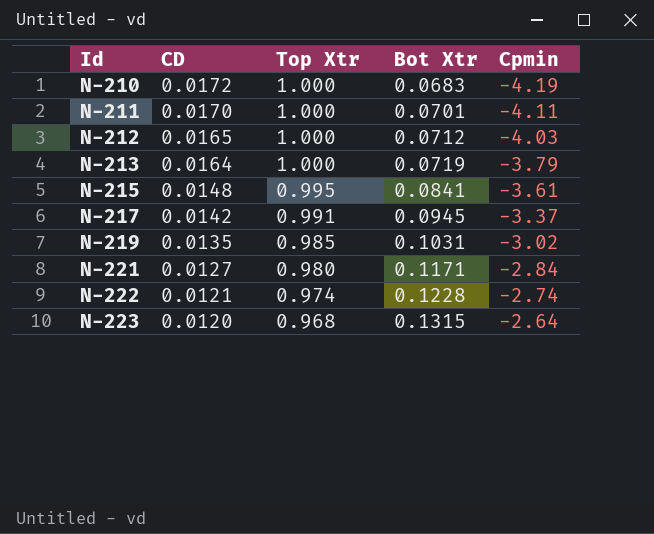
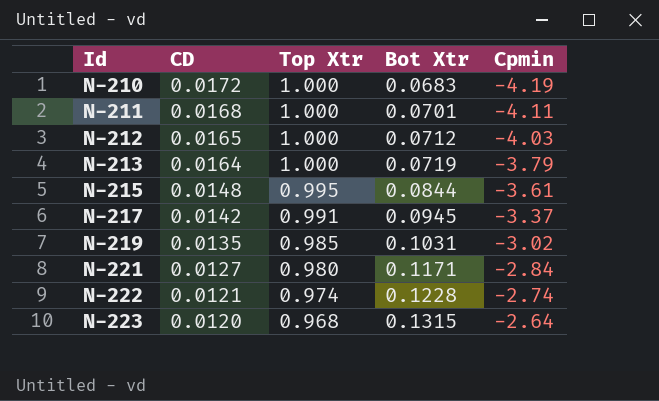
N-211 | CD: 0.0170 -> 0.0168
N-215 | Bot Xtr: 0.0841 -> 0.0844

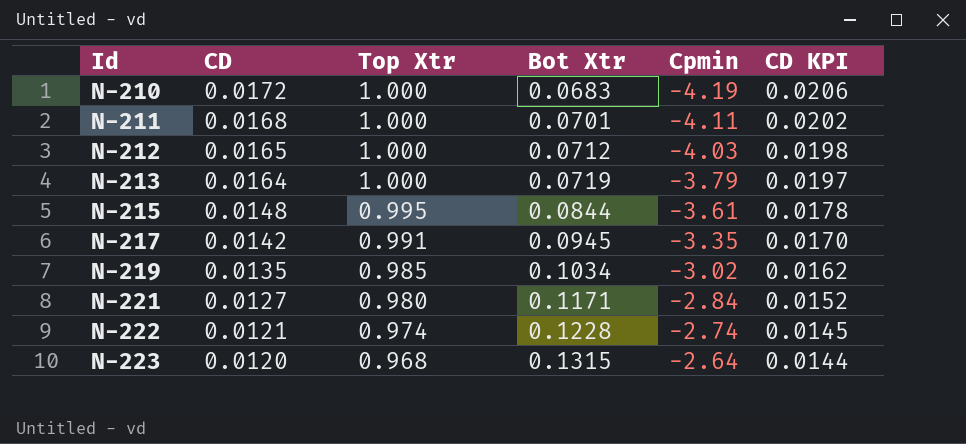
column CD KPI | formula: none -> [CD] * 1.2
N-217 | Cpmin: -3.37 -> -3.35
N-219 | Bot Xtr: 0.1031 -> 0.1034

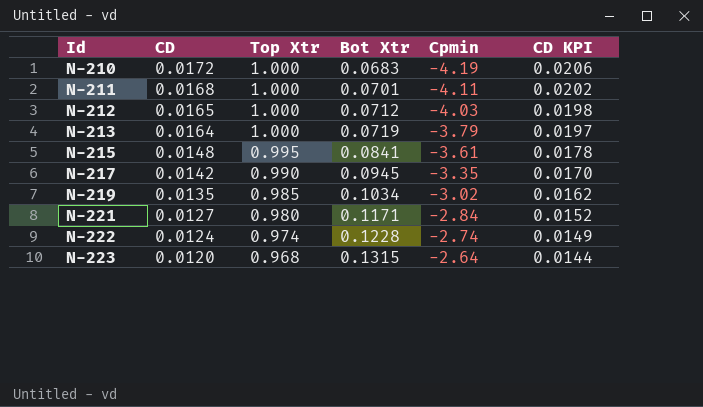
N-215 | Bot Xtr: 0.0844 -> 0.0841
N-217 | Top Xtr: 0.991 -> 0.990
N-222 | CD: 0.0121 -> 0.0124
N-222 | CD KPI: 0.0145 -> 0.0149

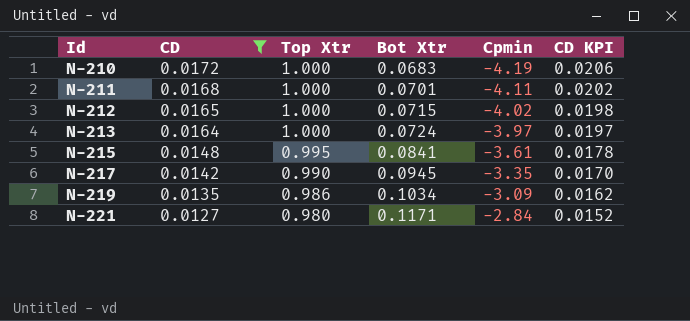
filter: none -> CD >= 0.0127
N-212 | Bot Xtr: 0.0712 -> 0.0715
N-212 | Cpmin: -4.03 -> -4.02
N-213 | Bot Xtr: 0.0719 -> 0.0724
N-213 | Cpmin: -3.79 -> -3.97
N-219 | Top Xtr: 0.985 -> 0.986
N-219 | Cpmin: -3.02 -> -3.09

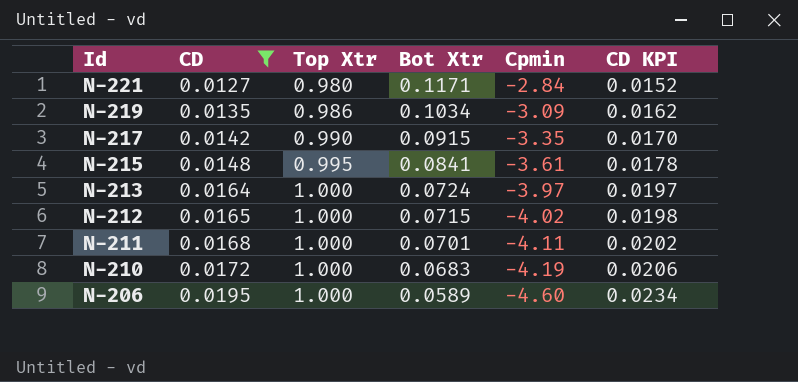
row order: Id ascending -> Id descending
N-217 | Bot Xtr: 0.0945 -> 0.0915
row N-206: none -> 0.0195 | 1.000 | 0.0589 | -4.60 | 0.0234

